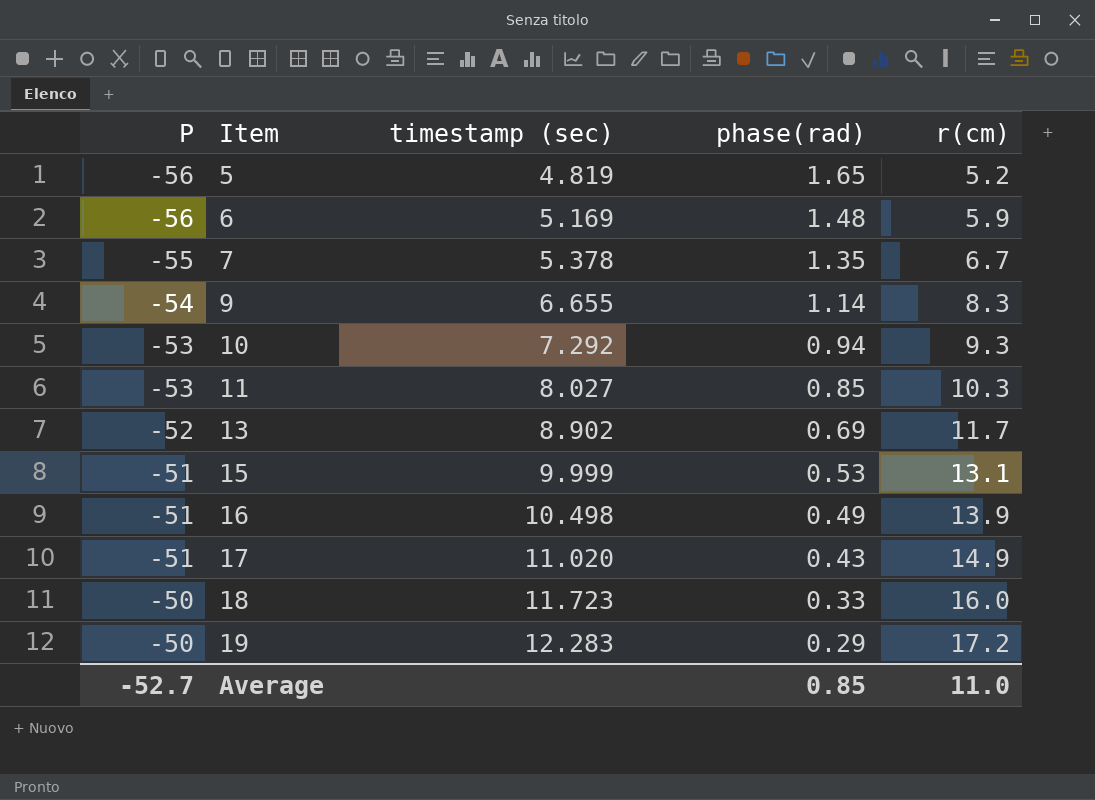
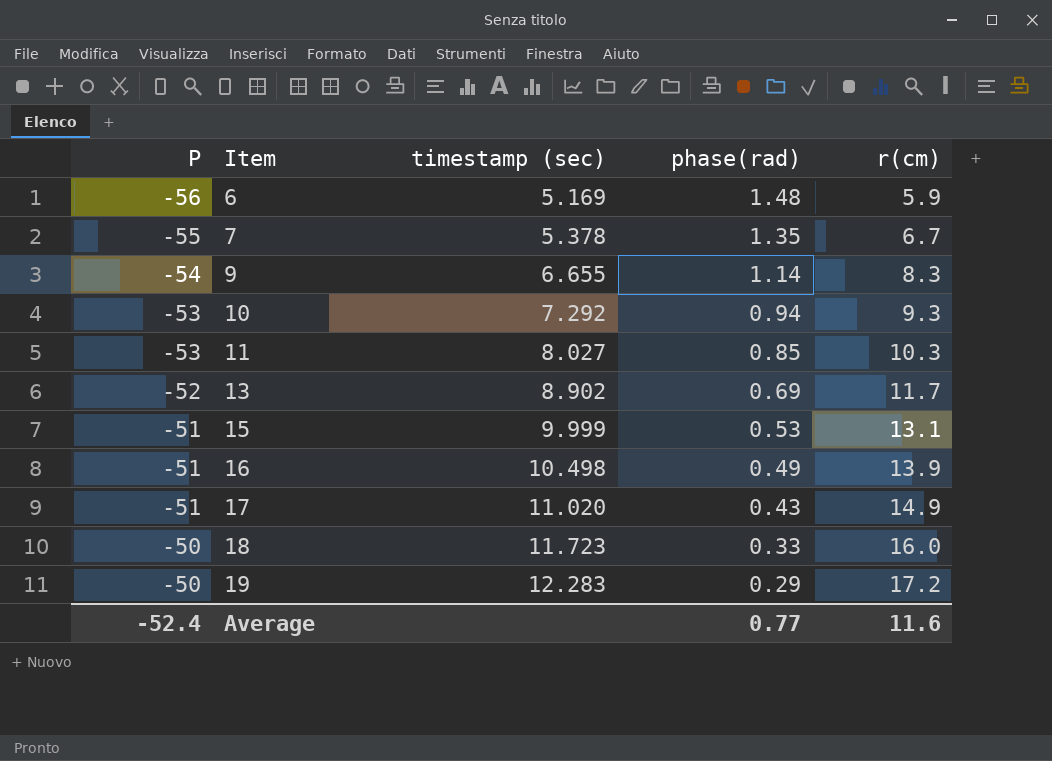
row 5: -56 | 4.819 | 1.65 | 5.2 -> none
Average | P: -52.7 -> -52.4
Average | phase(rad): 0.85 -> 0.77
Average | r(cm): 11.0 -> 11.6

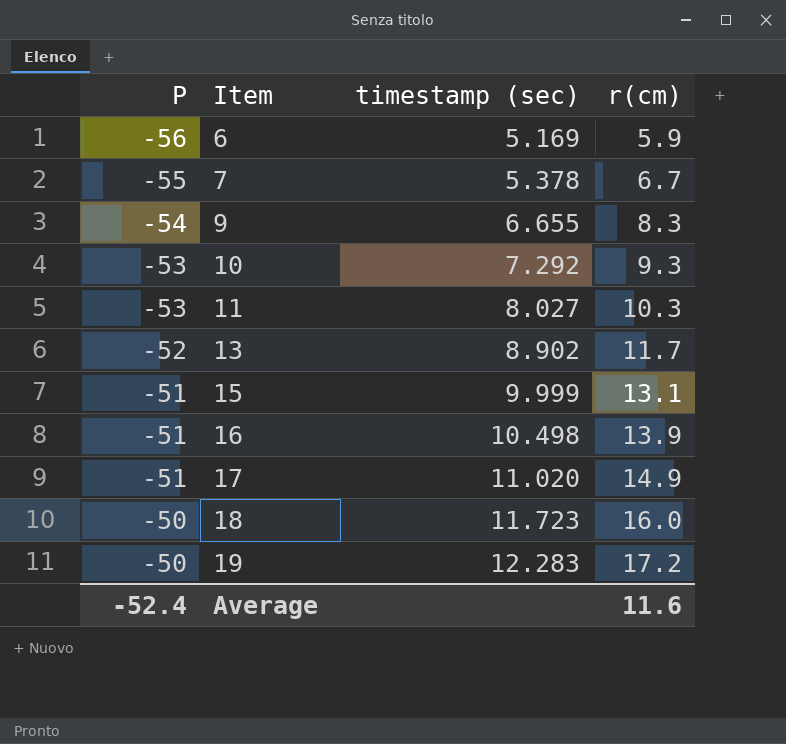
column phase(rad) | position: 4 -> none

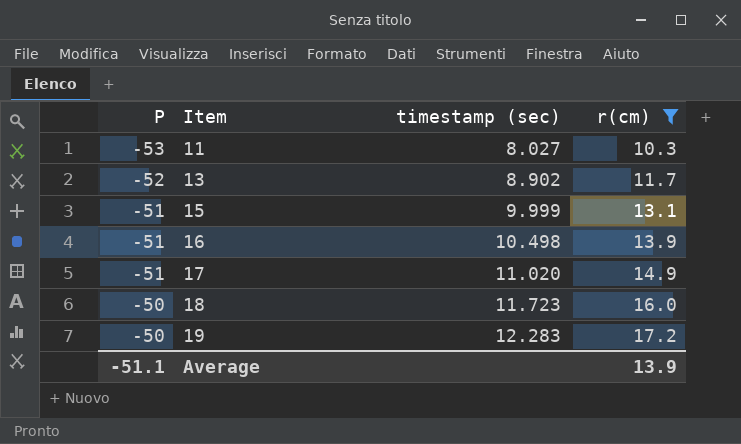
filter: none -> r(cm) >= 10.3
Average | P: -52.4 -> -51.1
Average | r(cm): 11.6 -> 13.9

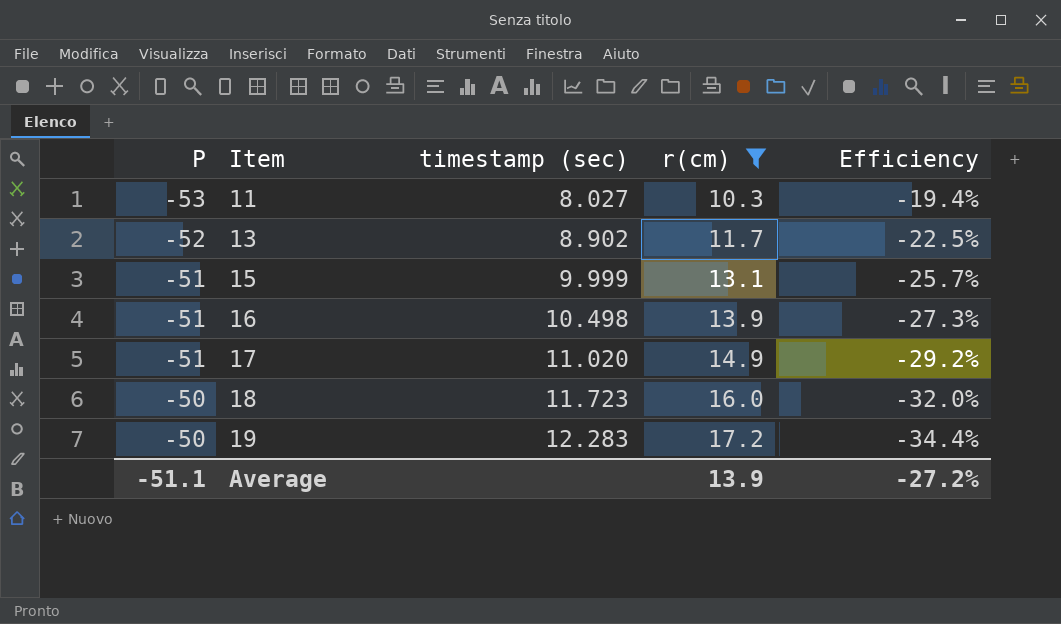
column Efficiency | formula: none -> [r(cm)] / [P]

